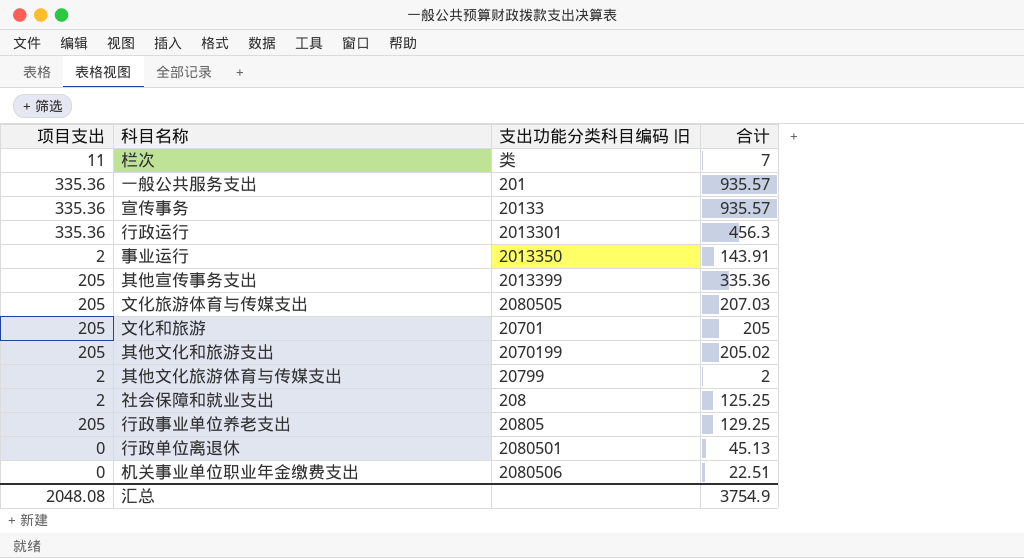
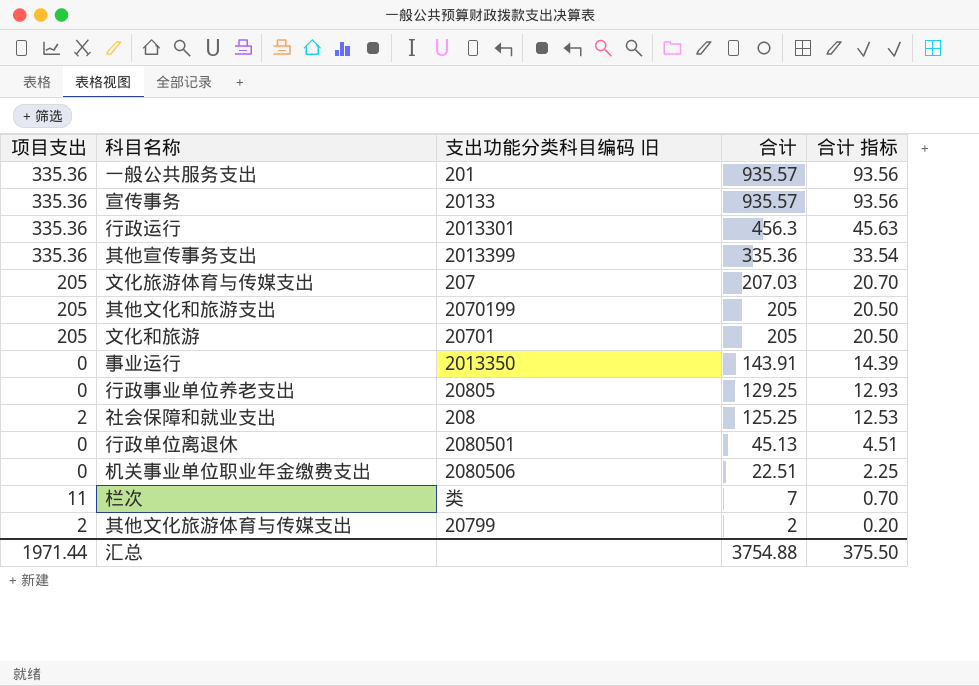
row order: none -> 合计 descending
column 合计 指标 | formula: none -> [合计] * 0.1
其他宣传事务支出 | 项目支出: 205 -> 335.36
文化旅游体育与传媒支出 | 支出功能分类科目编码 旧: 2080505 -> 207
其他文化和旅游支出 | 合计: 205.02 -> 205
事业运行 | 项目支出: 2 -> 0
行政事业单位养老支出 | 项目支出: 205 -> 0
汇总 | 项目支出: 2048.08 -> 1971.44
汇总 | 合计: 3754.9 -> 3754.88

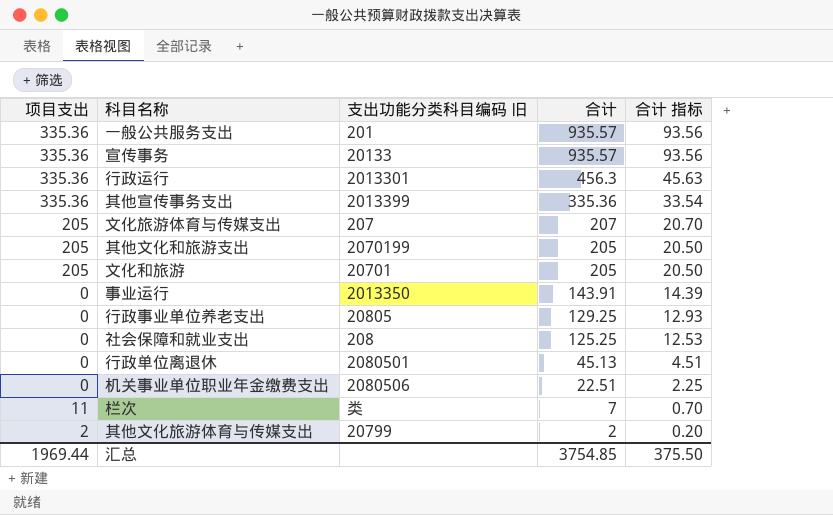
文化旅游体育与传媒支出 | 合计: 207.03 -> 207
社会保障和就业支出 | 项目支出: 2 -> 0
汇总 | 项目支出: 1971.44 -> 1969.44
汇总 | 合计: 3754.88 -> 3754.85

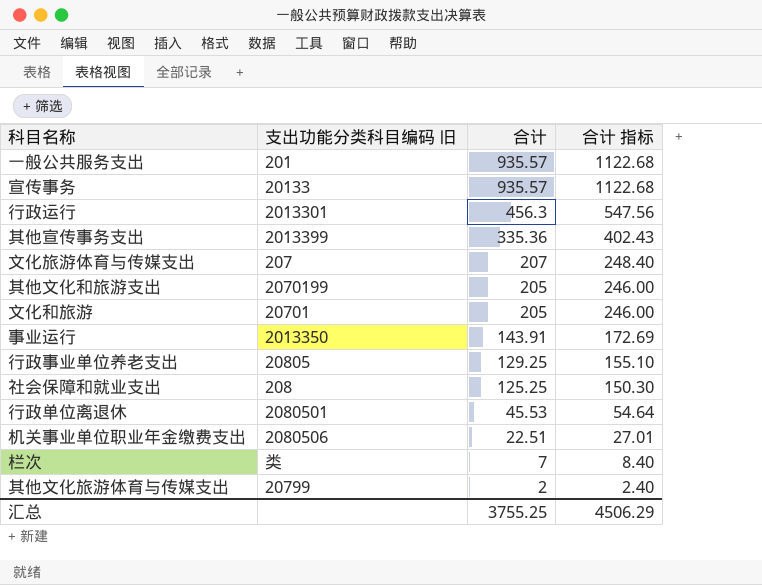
column 项目支出 | position: 1 -> none
column 合计 指标 | formula: [合计] * 0.1 -> [合计] * 1.2
行政单位离退休 | 合计: 45.13 -> 45.53
汇总 | 合计: 3754.85 -> 3755.25
汇总 | 合计 指标: 375.50 -> 4506.29

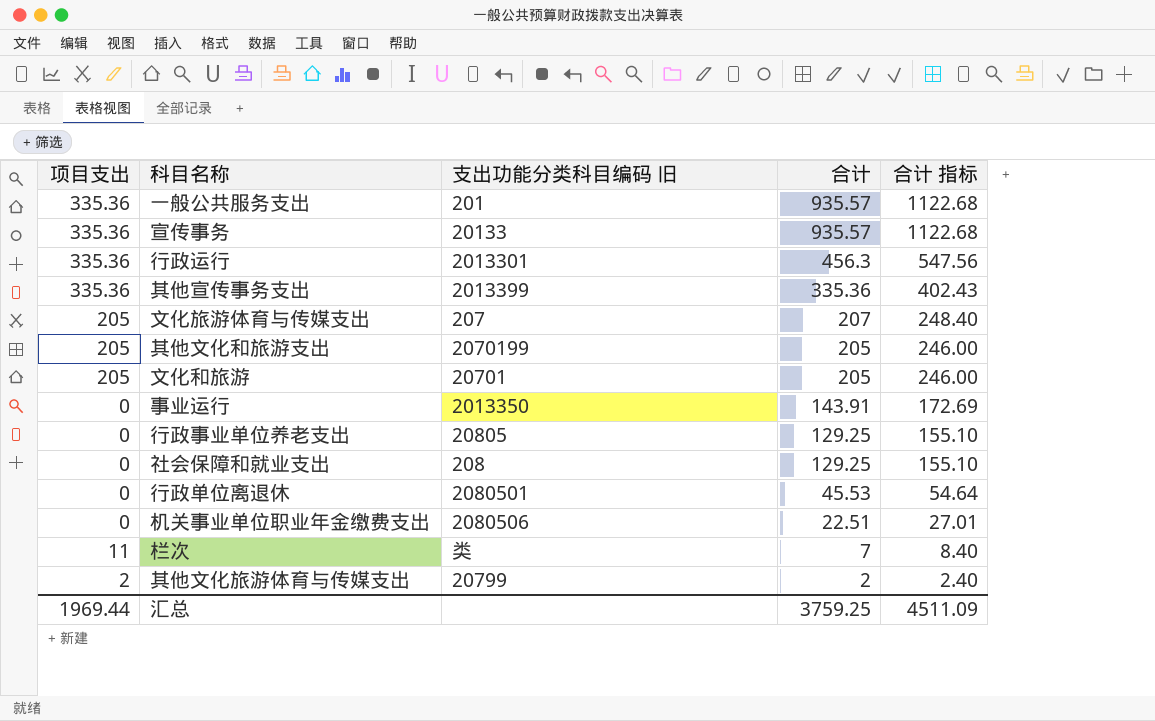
column 项目支出 | position: none -> 1
社会保障和就业支出 | 合计: 125.25 -> 129.25
社会保障和就业支出 | 合计 指标: 150.30 -> 155.10
汇总 | 合计: 3755.25 -> 3759.25
汇总 | 合计 指标: 4506.29 -> 4511.09

